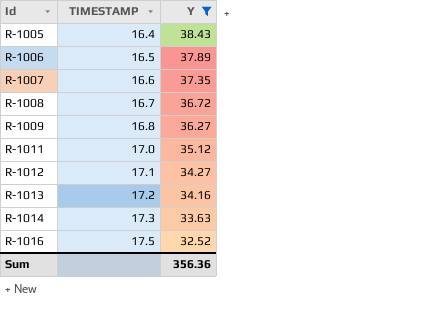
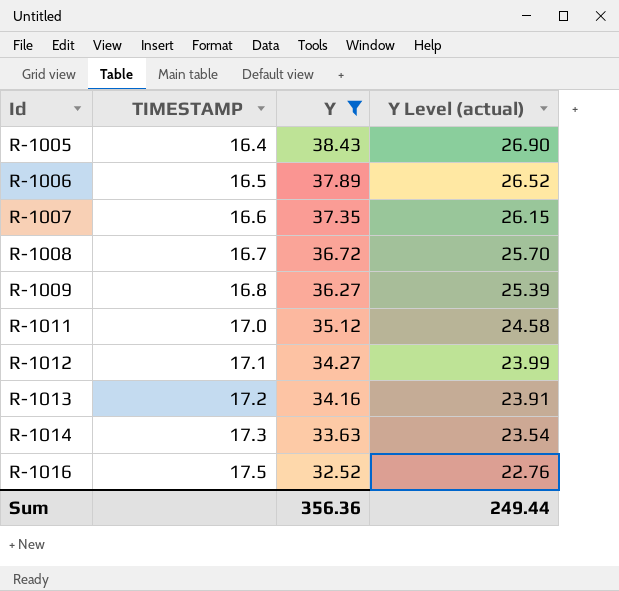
column Y Level (actual) | formula: none -> [Y] * 0.7

